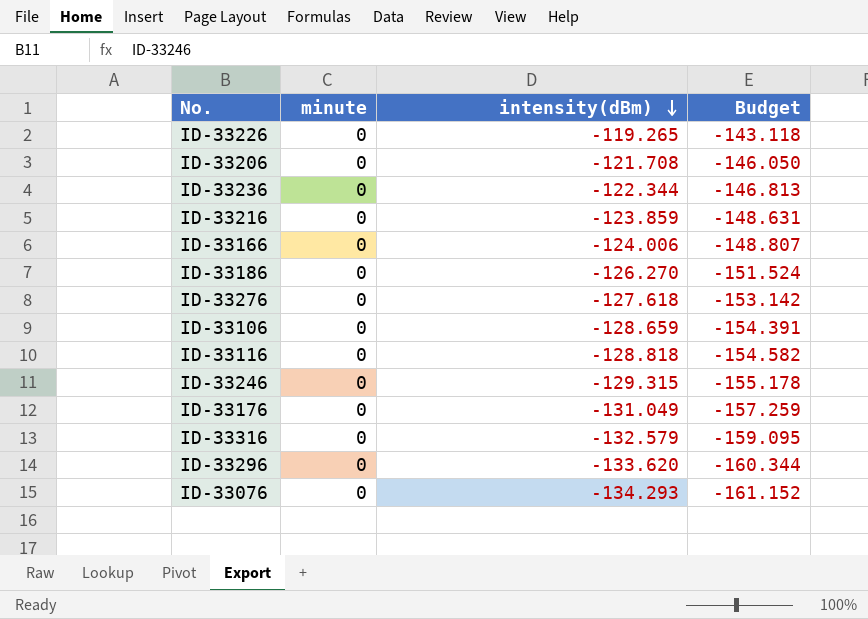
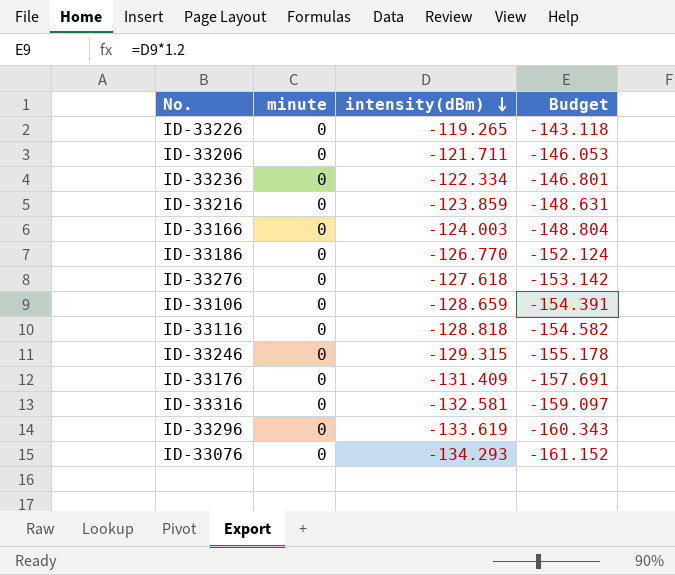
ID-33206 | intensity(dBm): -121.708 -> -121.711
ID-33206 | Budget: -146.050 -> -146.053
ID-33236 | intensity(dBm): -122.344 -> -122.334
ID-33236 | Budget: -146.813 -> -146.801
ID-33166 | intensity(dBm): -124.006 -> -124.003
ID-33166 | Budget: -148.807 -> -148.804
ID-33186 | intensity(dBm): -126.270 -> -126.770
ID-33186 | Budget: -151.524 -> -152.124
ID-33176 | intensity(dBm): -131.049 -> -131.409
ID-33176 | Budget: -157.259 -> -157.691
ID-33316 | intensity(dBm): -132.579 -> -132.581
ID-33316 | Budget: -159.095 -> -159.097
ID-33296 | intensity(dBm): -133.620 -> -133.619
ID-33296 | Budget: -160.344 -> -160.343

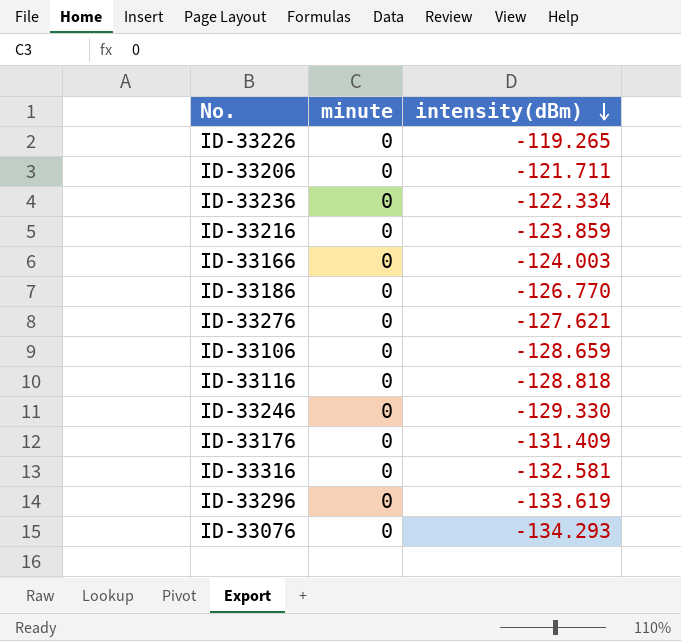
column Budget | formula: [intensity(dBm)] * 1.2 -> none
ID-33276 | intensity(dBm): -127.618 -> -127.621
ID-33246 | intensity(dBm): -129.315 -> -129.330

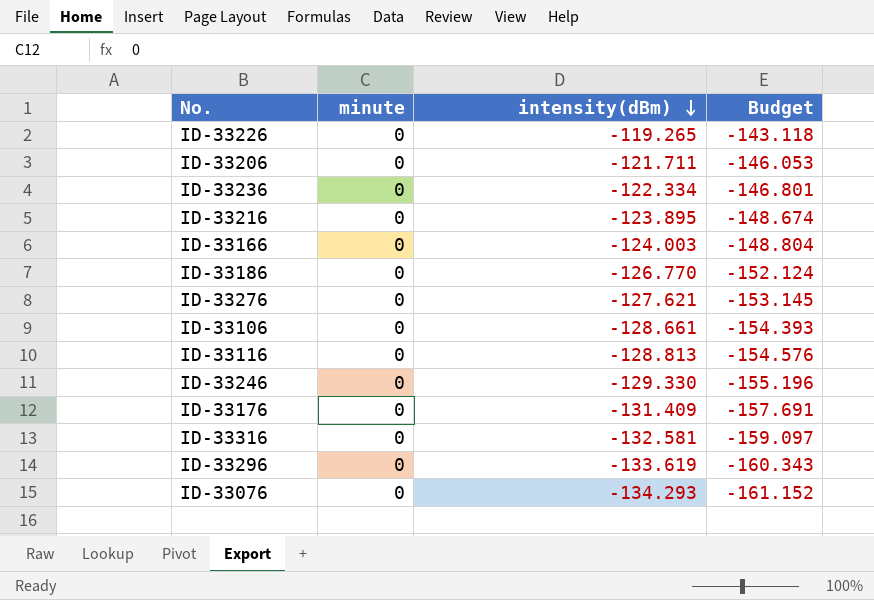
column Budget | formula: none -> [intensity(dBm)] * 1.2
ID-33216 | intensity(dBm): -123.859 -> -123.895
ID-33106 | intensity(dBm): -128.659 -> -128.661
ID-33116 | intensity(dBm): -128.818 -> -128.813

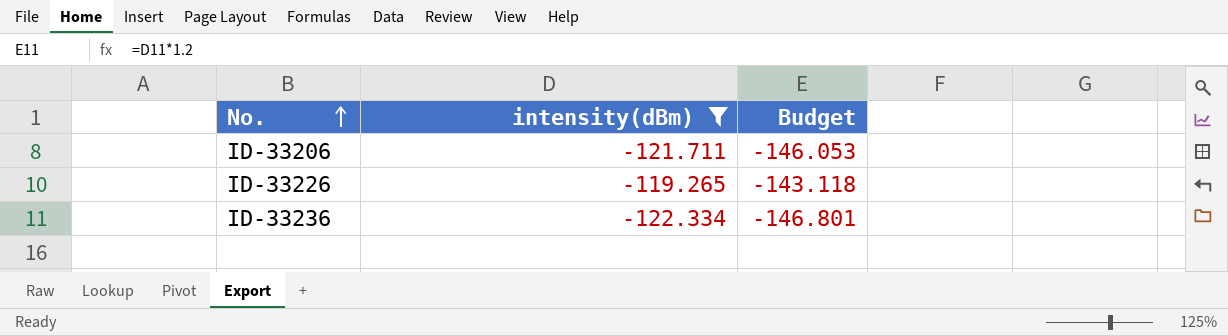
filter: none -> intensity(dBm) >= -122.334
row order: intensity(dBm) descending -> No. ascending
column minute | position: 2 -> none

